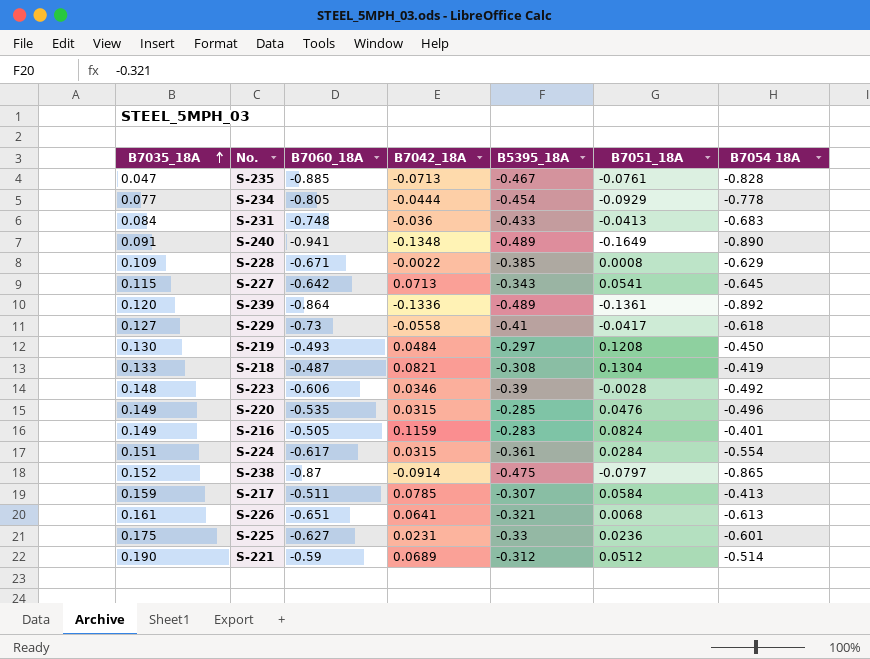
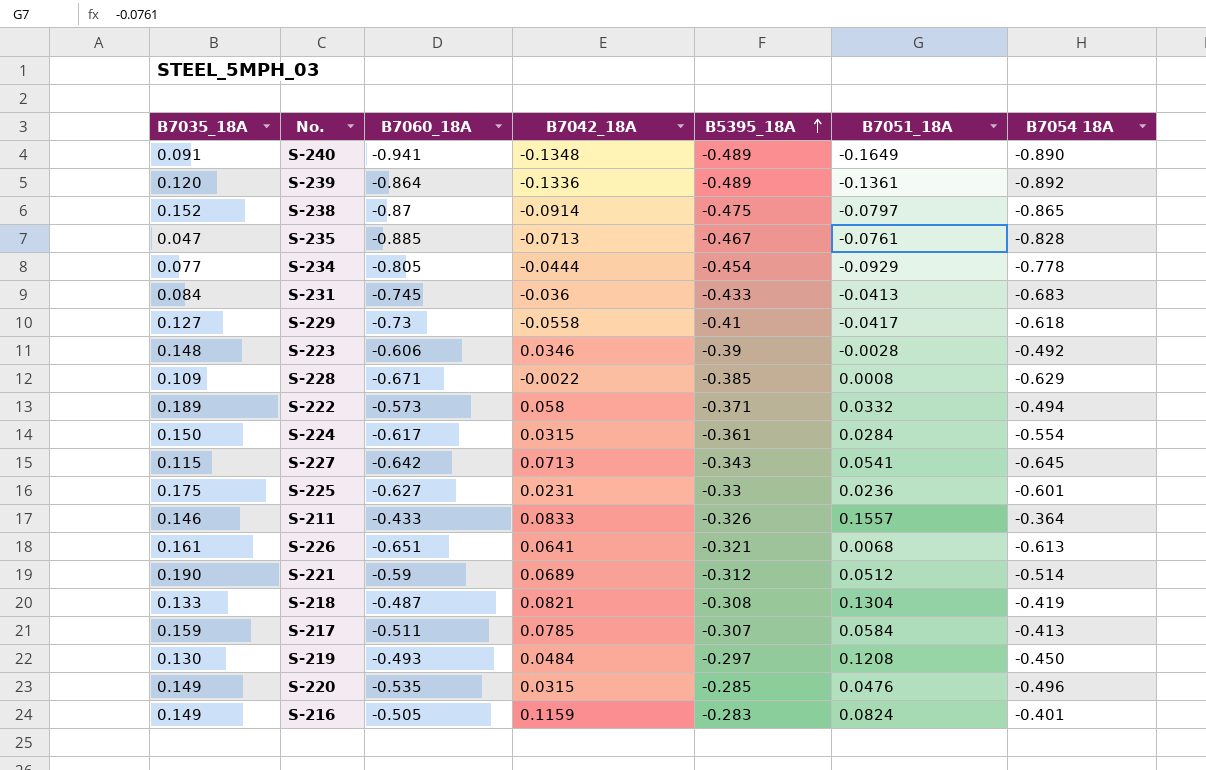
row order: B7035_18A ascending -> B5395_18A ascending
S-231 | B7060_18A: -0.748 -> -0.745
row S-222: none -> 0.189 | -0.573 | 0.058 | -0.371 | 0.0332 | -0.494
S-224 | B7035_18A: 0.151 -> 0.150
row S-211: none -> 0.146 | -0.433 | 0.0833 | -0.326 | 0.1557 | -0.364

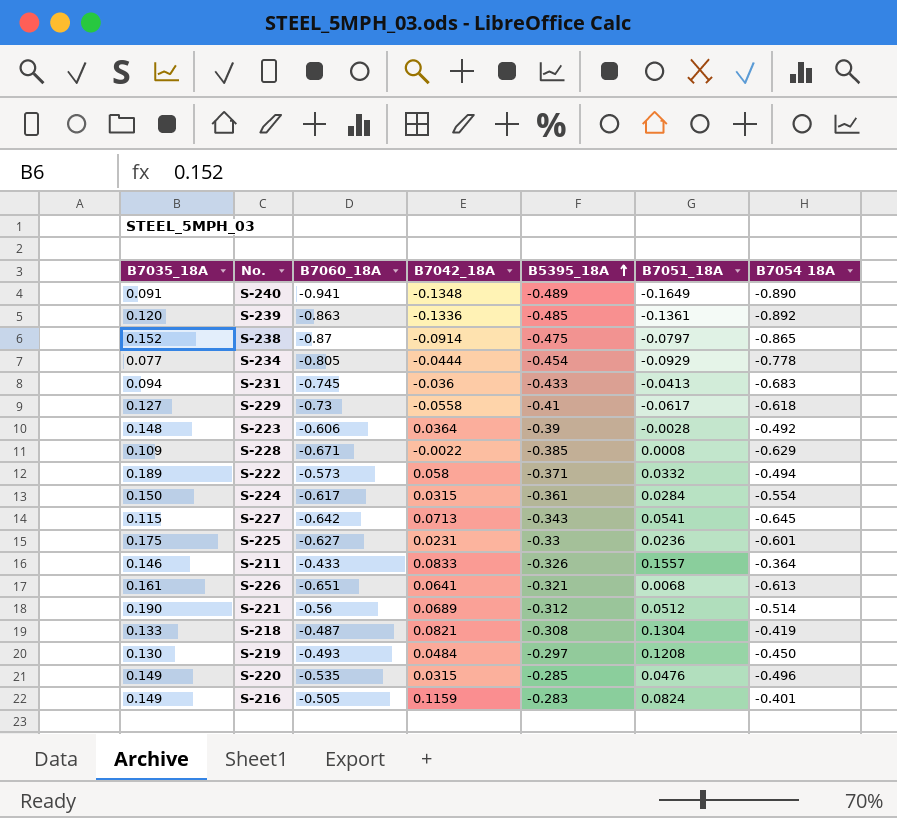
row S-235: 0.047 | -0.885 | -0.0713 | -0.467 | -0.0761 | -0.828 -> none
row S-217: 0.159 | -0.511 | 0.0785 | -0.307 | 0.0584 | -0.413 -> none
S-239 | B7060_18A: -0.864 -> -0.863
S-239 | B5395_18A: -0.489 -> -0.485
S-231 | B7035_18A: 0.084 -> 0.094
S-229 | B7051_18A: -0.0417 -> -0.0617
S-223 | B7042_18A: 0.0346 -> 0.0364
S-221 | B7060_18A: -0.59 -> -0.56

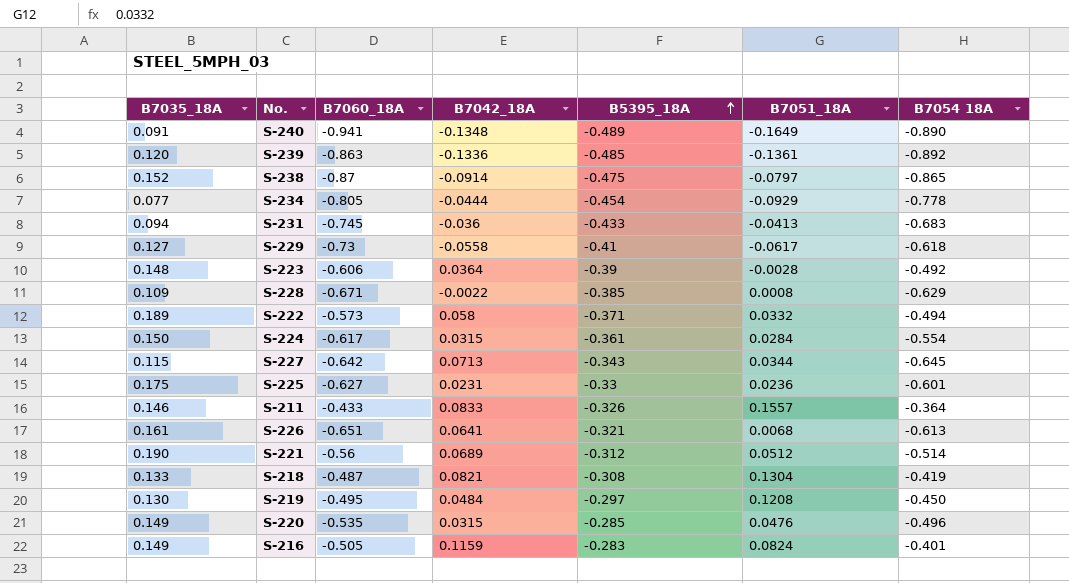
S-227 | B7051_18A: 0.0541 -> 0.0344
S-219 | B7060_18A: -0.493 -> -0.495

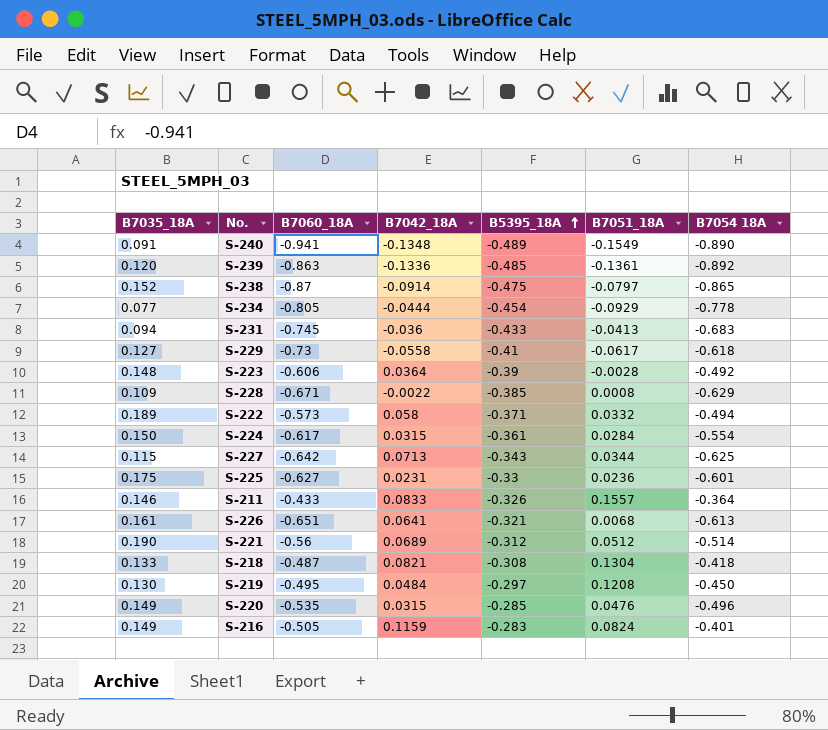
S-240 | B7051_18A: -0.1649 -> -0.1549
S-227 | B7054 18A: -0.645 -> -0.625
S-218 | B7054 18A: -0.419 -> -0.418

